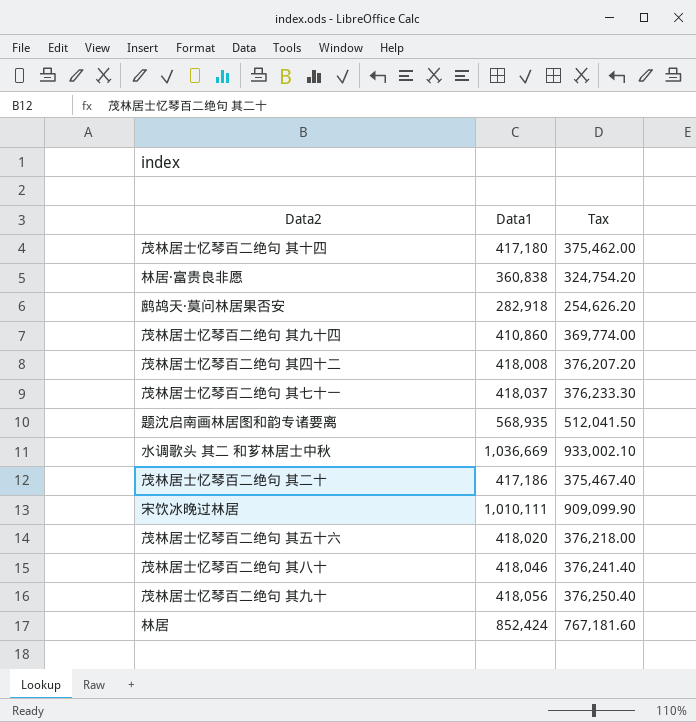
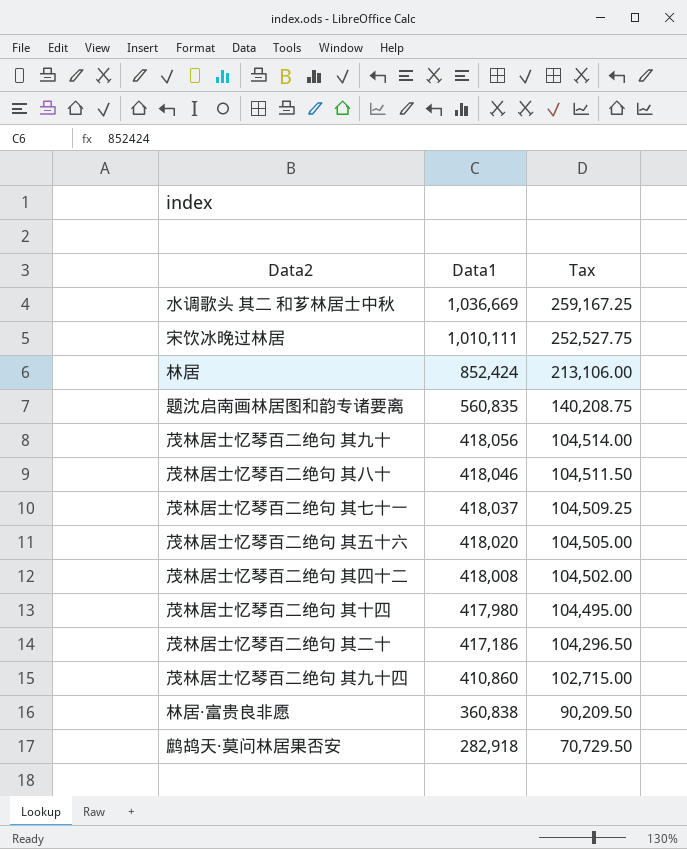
row order: none -> Data1 descending
column Tax | formula: [Data1] * 0.9 -> [Data1] * 0.25
题沈启南画林居图和韵专诸要离 | Data1: 568,935 -> 560,835
茂林居士忆琴百二绝句 其十四 | Data1: 417,180 -> 417,980

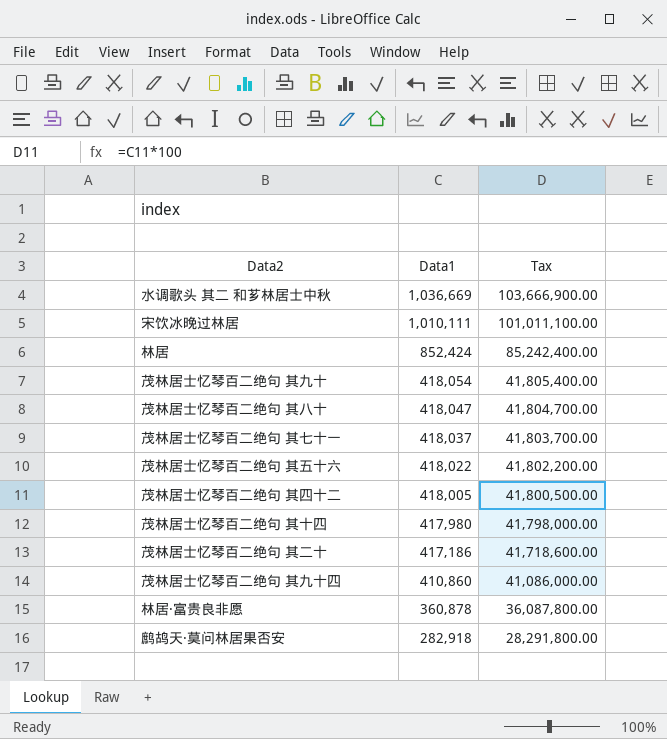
column Tax | formula: [Data1] * 0.25 -> [Data1] * 100
row 题沈启南画林居图和韵专诸要离: 560,835 | 140,208.75 -> none
茂林居士忆琴百二绝句 其九十 | Data1: 418,056 -> 418,054
茂林居士忆琴百二绝句 其八十 | Data1: 418,046 -> 418,047
茂林居士忆琴百二绝句 其五十六 | Data1: 418,020 -> 418,022
茂林居士忆琴百二绝句 其四十二 | Data1: 418,008 -> 418,005
林居·富贵良非愿 | Data1: 360,838 -> 360,878

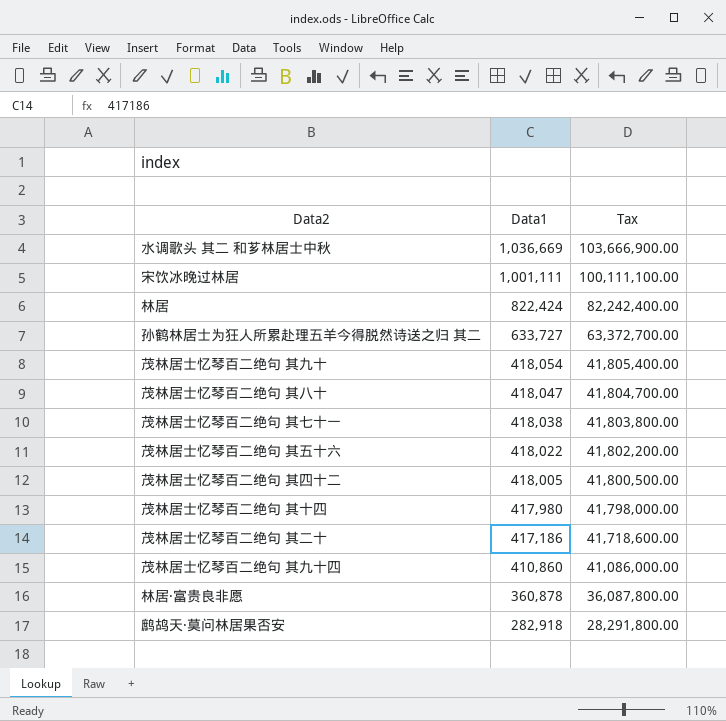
宋饮冰晚过林居 | Data1: 1,010,111 -> 1,001,111
宋饮冰晚过林居 | Tax: 101,011,100.00 -> 100,111,100.00
林居 | Data1: 852,424 -> 822,424
林居 | Tax: 85,242,400.00 -> 82,242,400.00
row 孙鹤林居士为狂人所累赴理五羊今得脱然诗送之归 其二: none -> 633,727 | 63,372,700.00
茂林居士忆琴百二绝句 其七十一 | Data1: 418,037 -> 418,038
茂林居士忆琴百二绝句 其七十一 | Tax: 41,803,700.00 -> 41,803,800.00

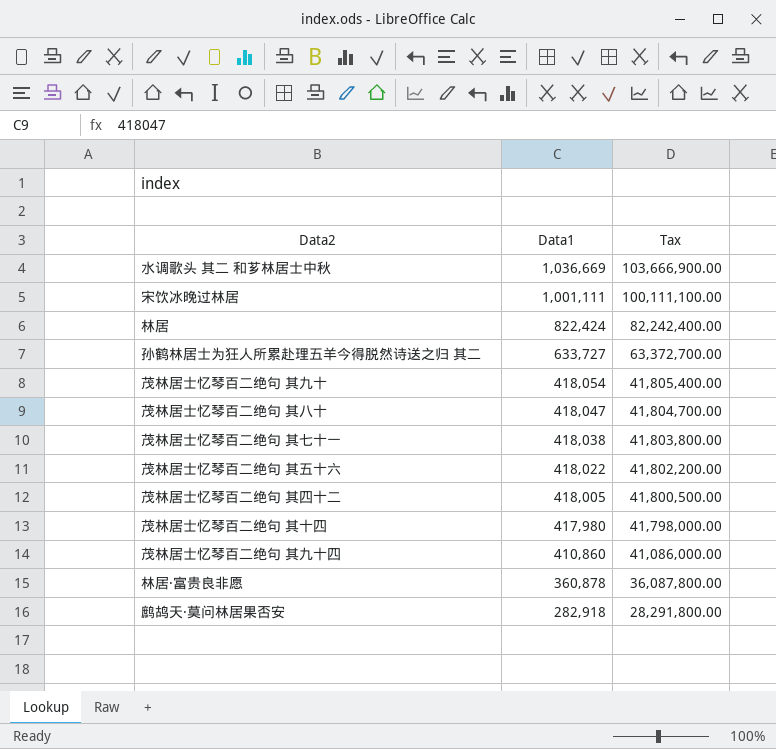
row 茂林居士忆琴百二绝句 其二十: 417,186 | 41,718,600.00 -> none

